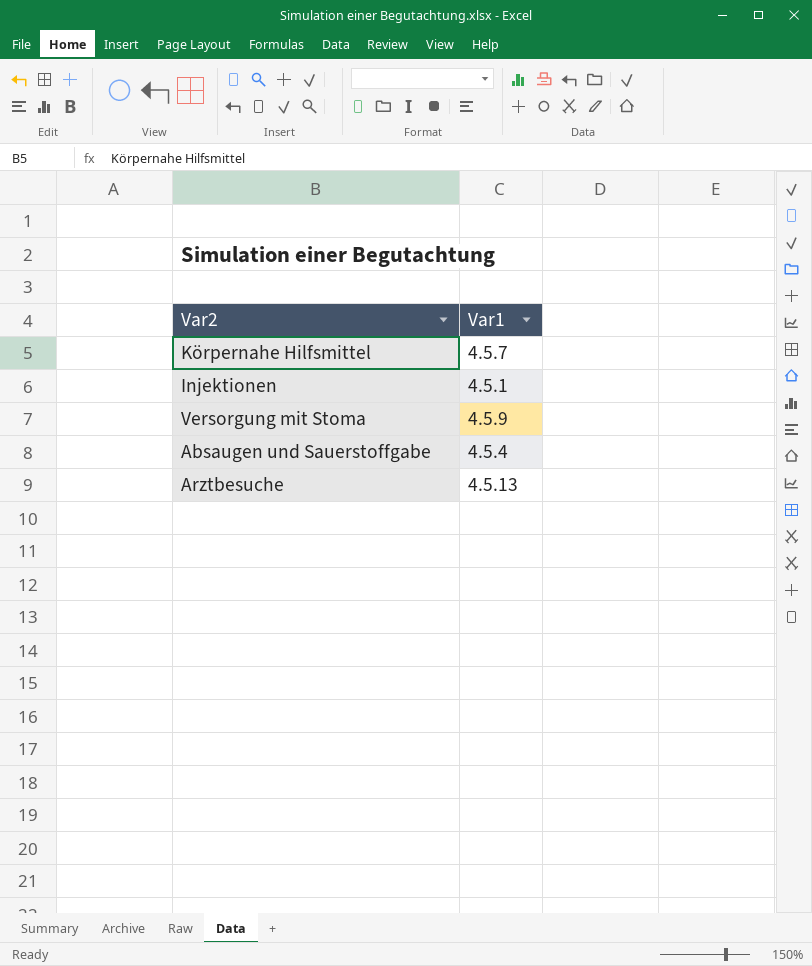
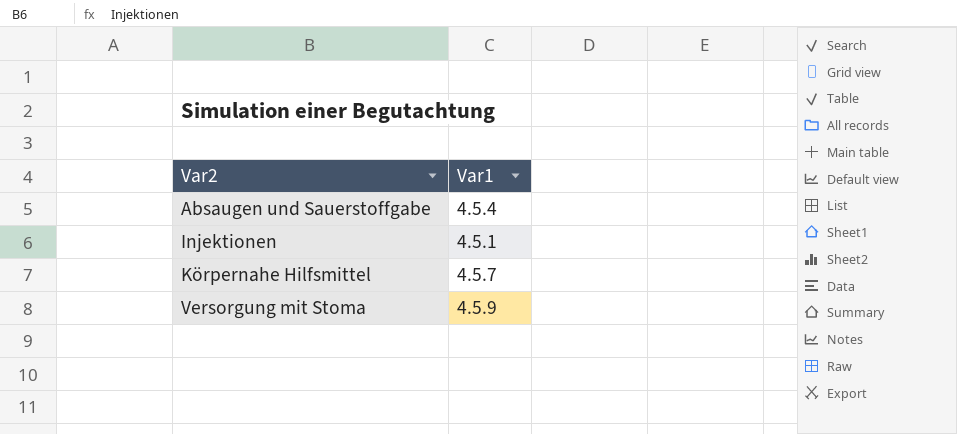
row order: none -> Var2 ascending
row Arztbesuche: 4.5.13 -> none

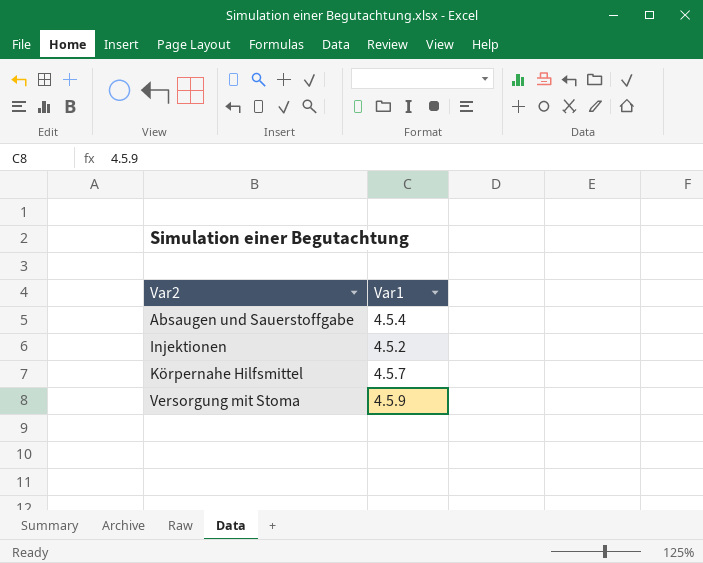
Injektionen | Var1: 4.5.1 -> 4.5.2

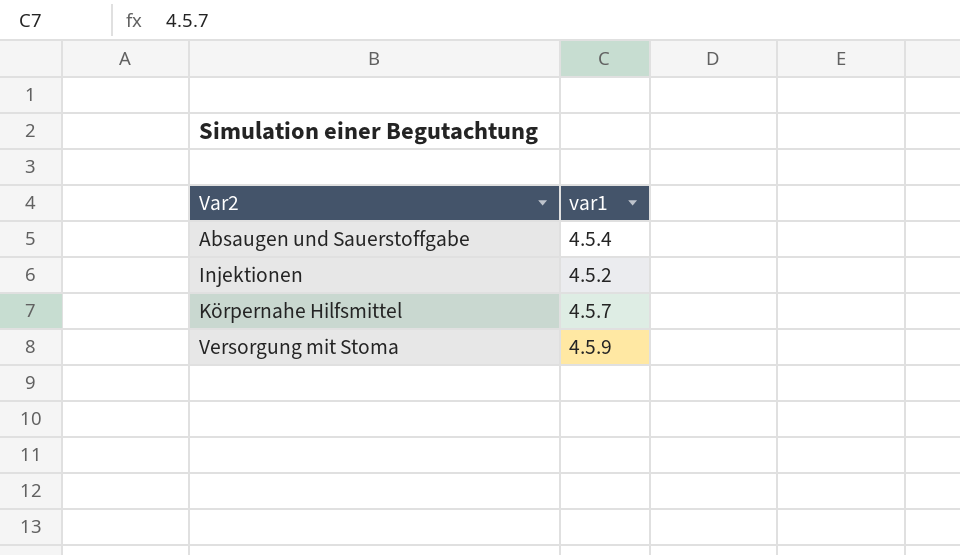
column name: Var1 -> var1

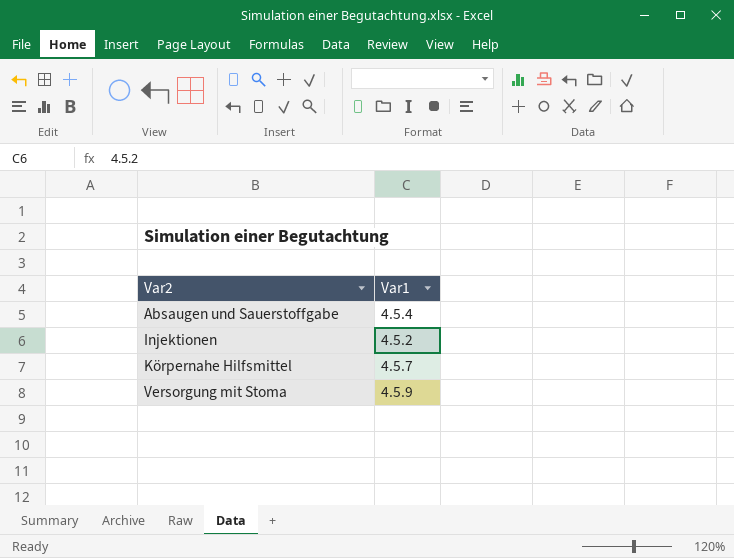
column name: var1 -> Var1

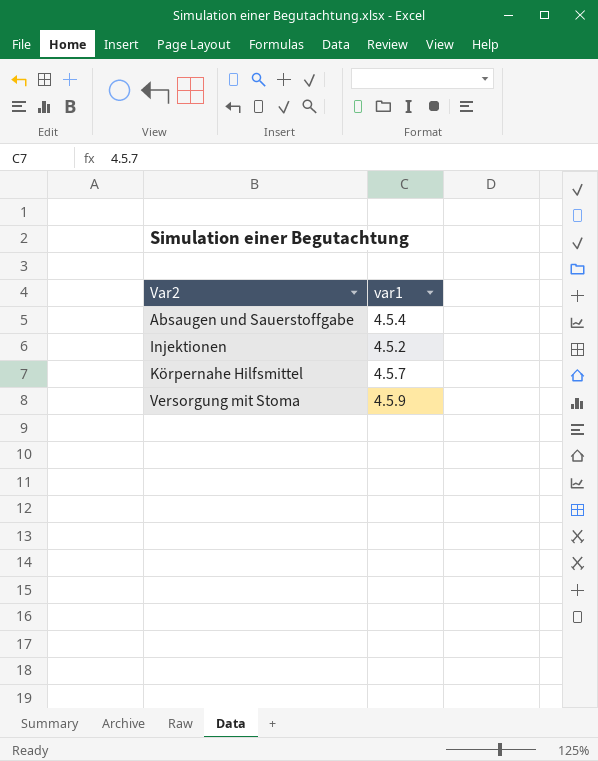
column name: Var1 -> var1

